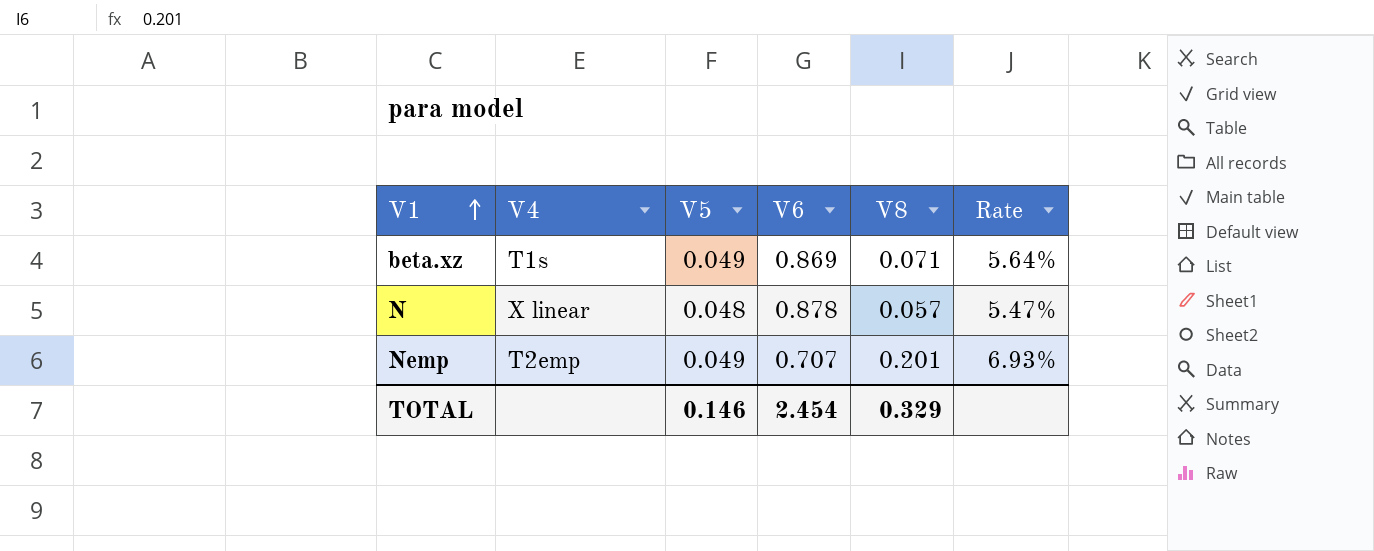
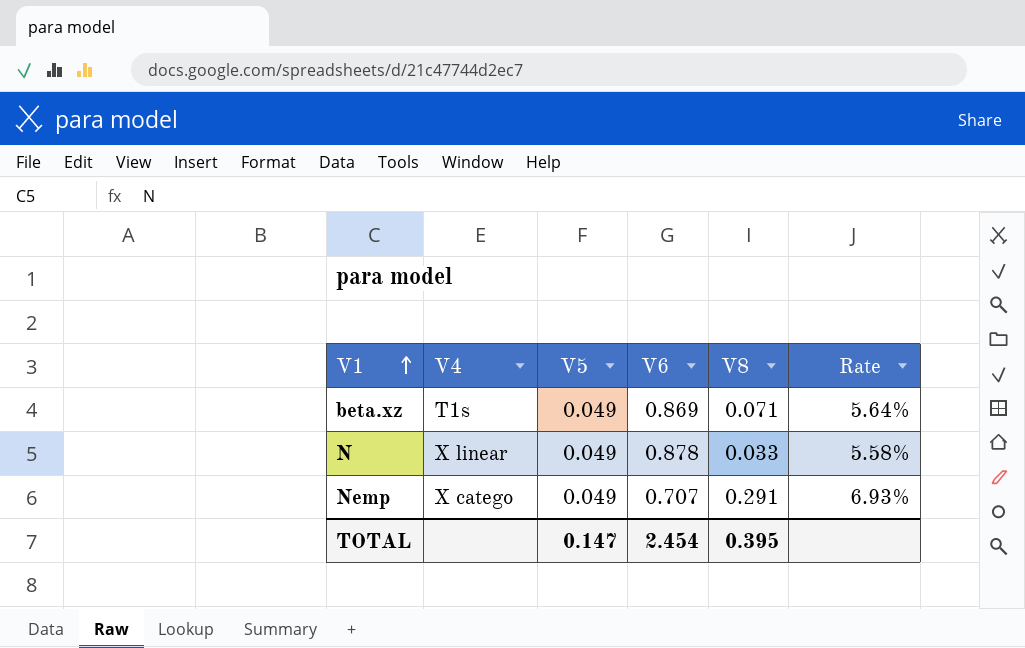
N | V5: 0.048 -> 0.049
N | V8: 0.057 -> 0.033
N | Rate: 5.47% -> 5.58%
Nemp | V4: T2emp -> X catego
Nemp | V8: 0.201 -> 0.291
TOTAL | V5: 0.146 -> 0.147
TOTAL | V8: 0.329 -> 0.395

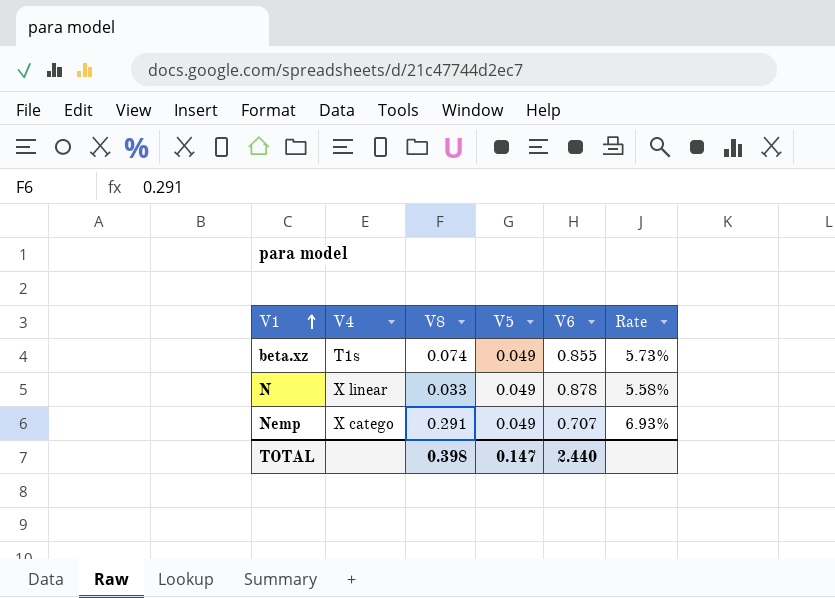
column V8 | position: 5 -> 3
beta.xz | V8: 0.071 -> 0.074
beta.xz | V6: 0.869 -> 0.855
beta.xz | Rate: 5.64% -> 5.73%
TOTAL | V8: 0.395 -> 0.398
TOTAL | V6: 2.454 -> 2.440

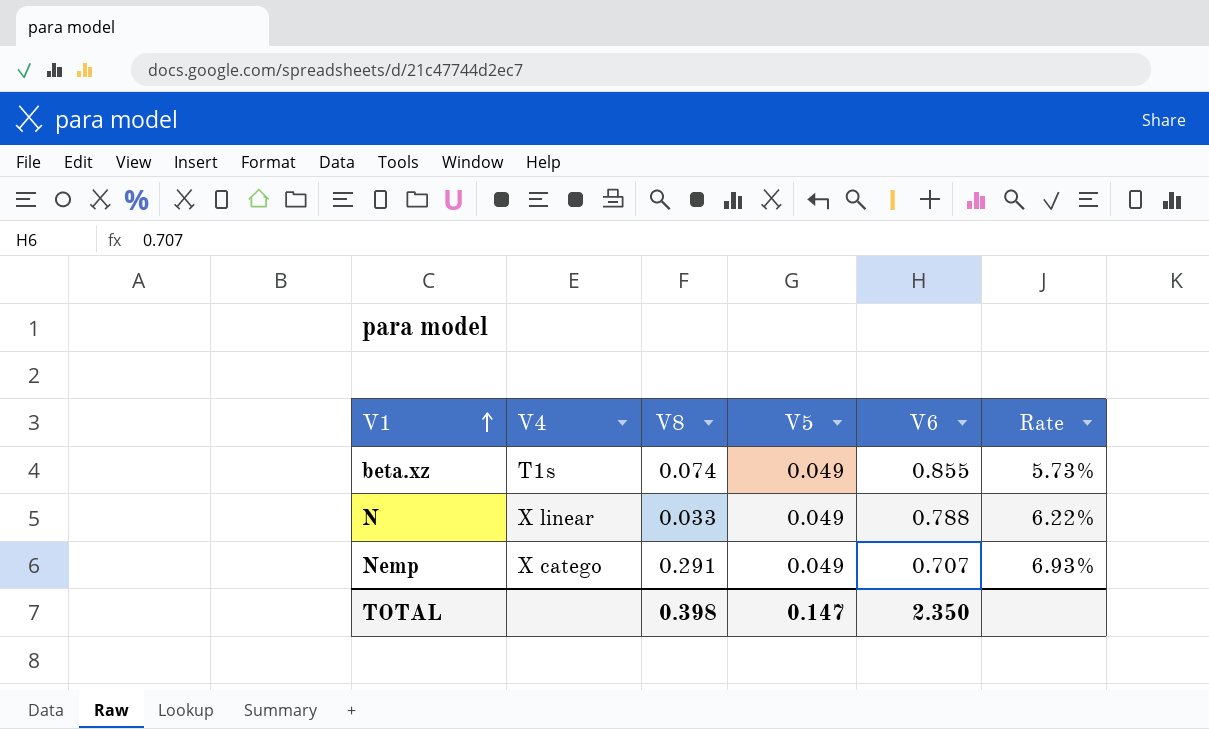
N | V6: 0.878 -> 0.788
N | Rate: 5.58% -> 6.22%
TOTAL | V6: 2.440 -> 2.350

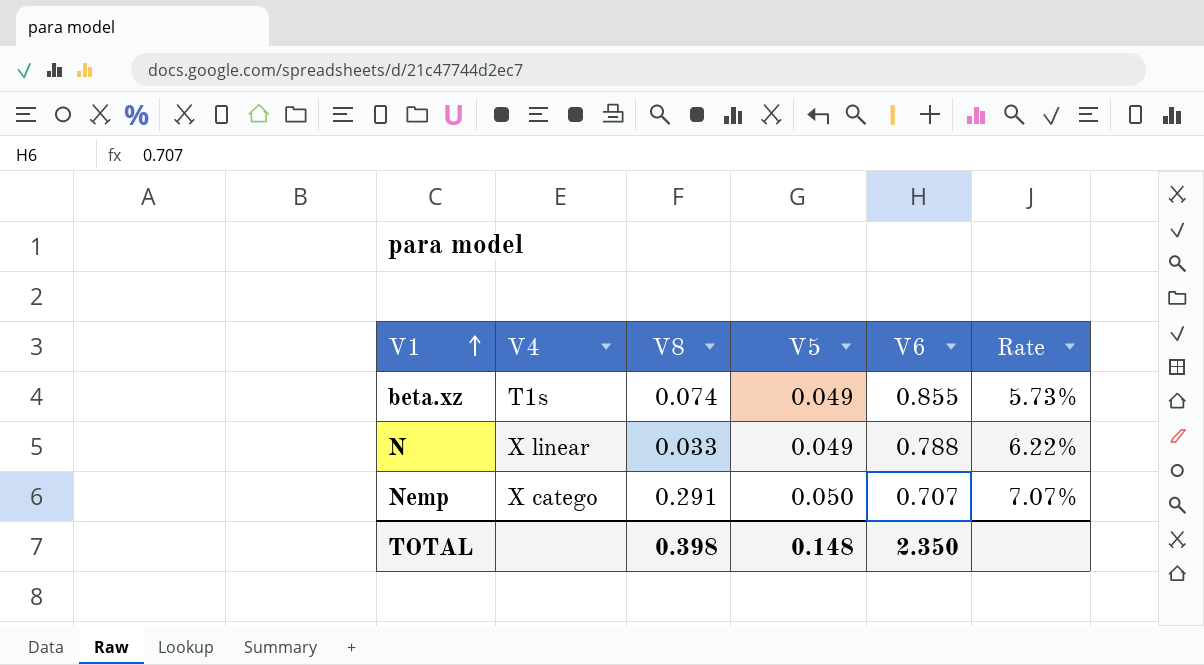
Nemp | V5: 0.049 -> 0.050
Nemp | Rate: 6.93% -> 7.07%
TOTAL | V5: 0.147 -> 0.148

